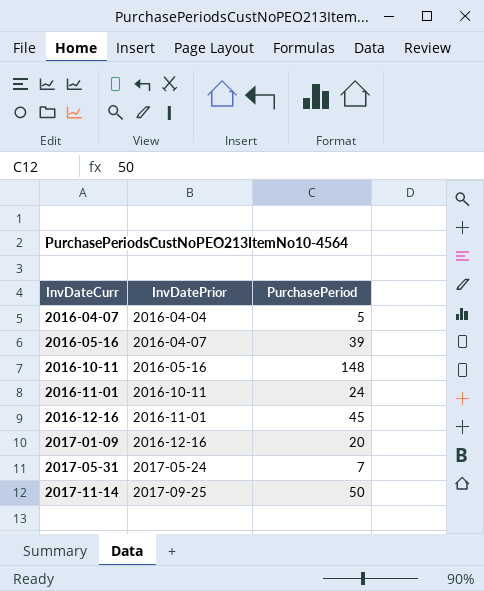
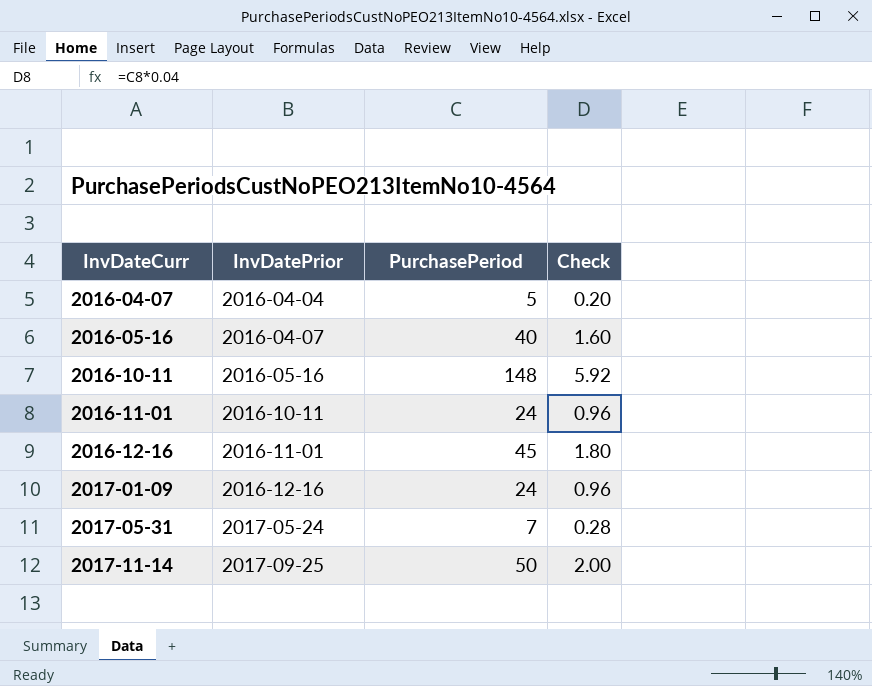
column Check | formula: none -> [PurchasePeriod] * 0.04
2016-05-16 | PurchasePeriod: 39 -> 40
2017-01-09 | PurchasePeriod: 20 -> 24

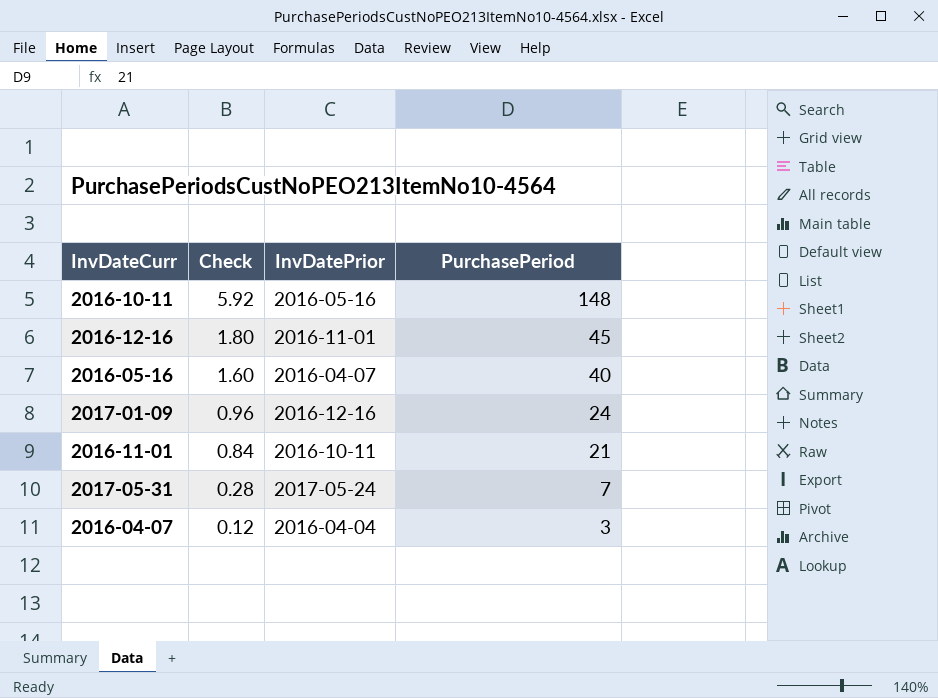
row order: InvDateCurr ascending -> Check descending
column Check | position: 4 -> 2
row 2017-11-14: 2017-09-25 | 50 | 2.00 -> none
2016-11-01 | Check: 0.96 -> 0.84
2016-11-01 | PurchasePeriod: 24 -> 21
2016-04-07 | Check: 0.20 -> 0.12
2016-04-07 | PurchasePeriod: 5 -> 3

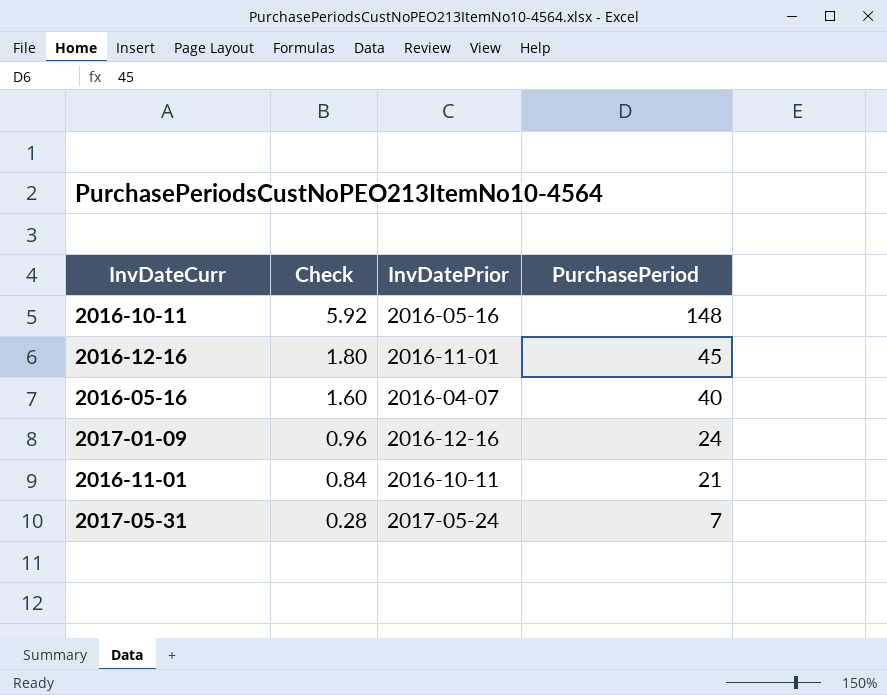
row 2016-04-07: 0.12 | 2016-04-04 | 3 -> none

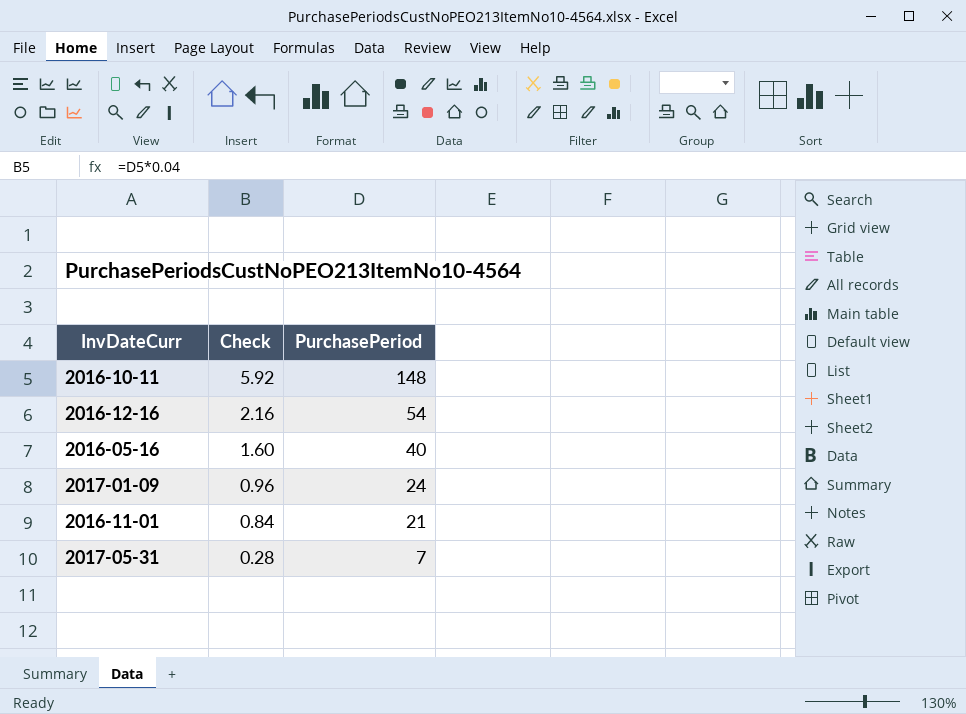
column InvDatePrior | position: 3 -> none
2016-12-16 | Check: 1.80 -> 2.16
2016-12-16 | PurchasePeriod: 45 -> 54

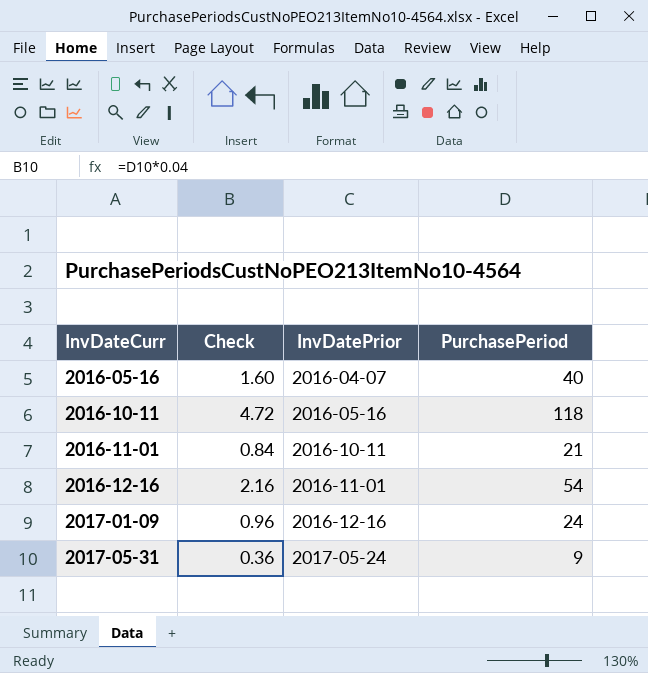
row order: Check descending -> InvDateCurr ascending
column InvDatePrior | position: none -> 3
2016-10-11 | Check: 5.92 -> 4.72
2016-10-11 | PurchasePeriod: 148 -> 118
2017-05-31 | Check: 0.28 -> 0.36
2017-05-31 | PurchasePeriod: 7 -> 9

